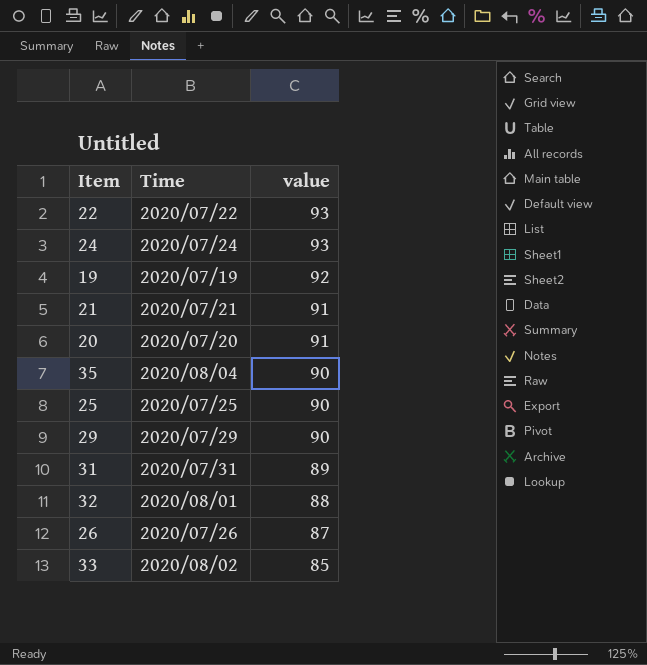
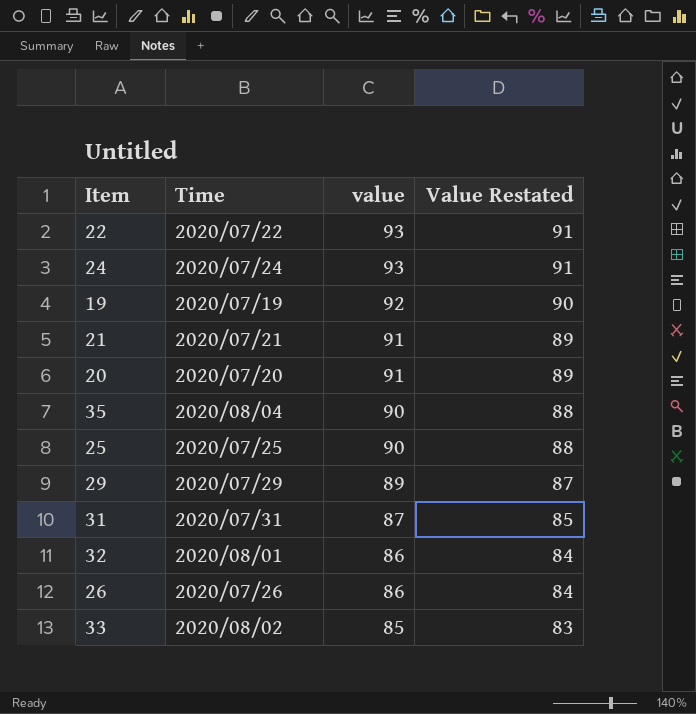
column Value Restated | formula: none -> [value] - 2
29 | value: 90 -> 89
31 | value: 89 -> 87
32 | value: 88 -> 86
26 | value: 87 -> 86

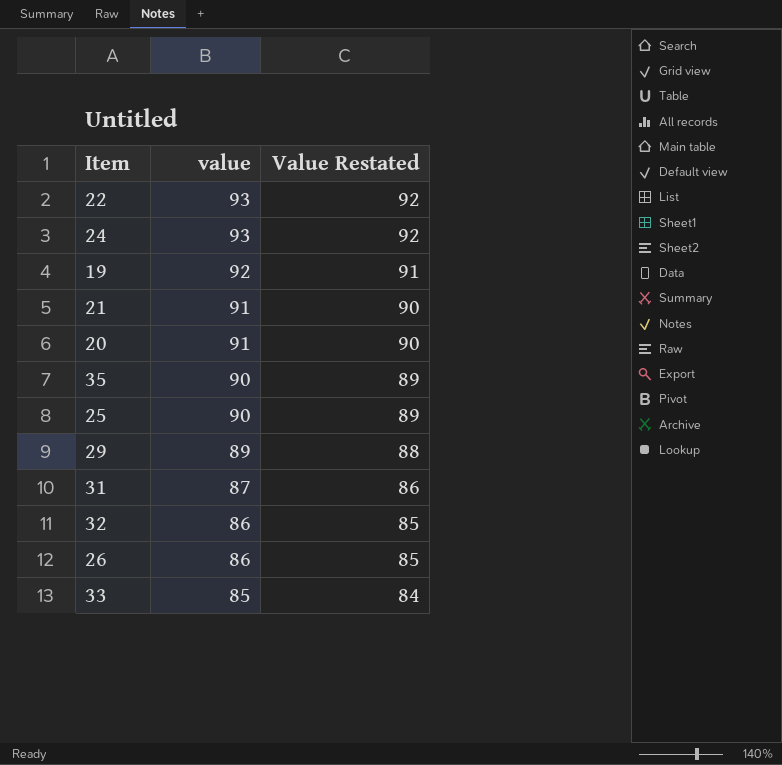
column Time | position: 2 -> none
column Value Restated | formula: [value] - 2 -> [value] - 1

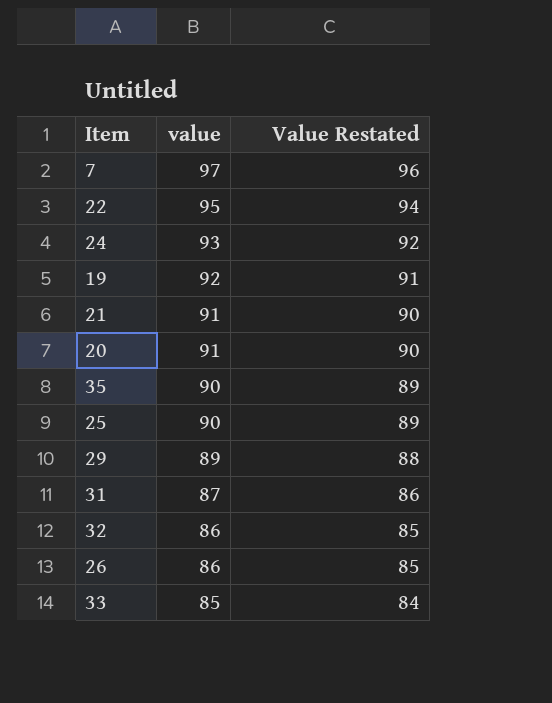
row 7: none -> 97 | 96
22 | value: 93 -> 95
22 | Value Restated: 92 -> 94

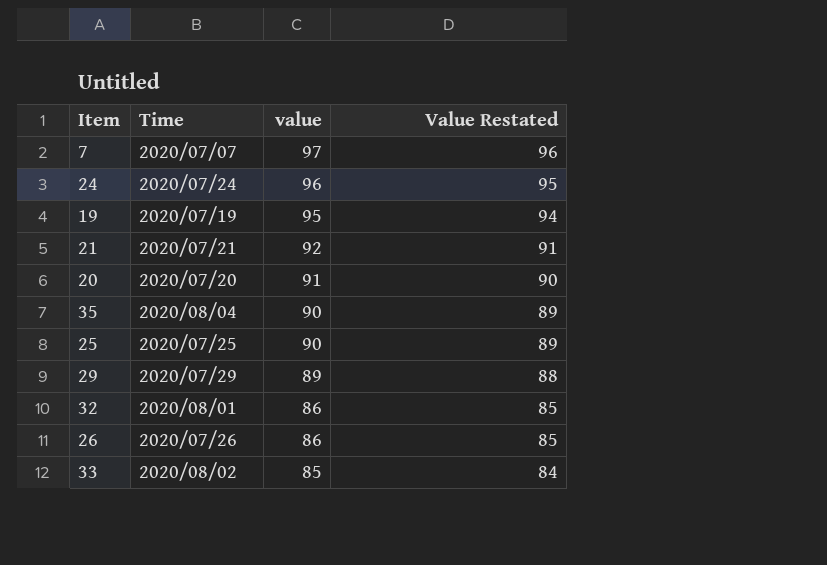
column Time | position: none -> 2
row 22: 95 | 94 -> none
row 31: 87 | 86 -> none
24 | value: 93 -> 96
24 | Value Restated: 92 -> 95
19 | value: 92 -> 95
19 | Value Restated: 91 -> 94
21 | value: 91 -> 92
21 | Value Restated: 90 -> 91

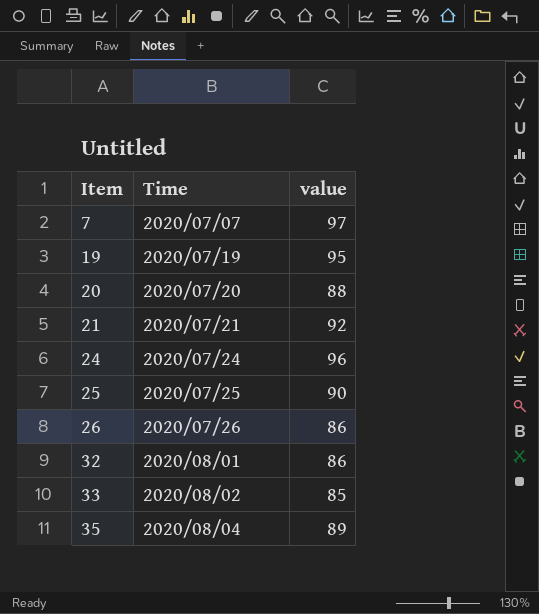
row order: value descending -> Item ascending
column Value Restated | formula: [value] - 1 -> none
row 29: 2020/07/29 | 89 | 88 -> none
20 | value: 91 -> 88
35 | value: 90 -> 89

